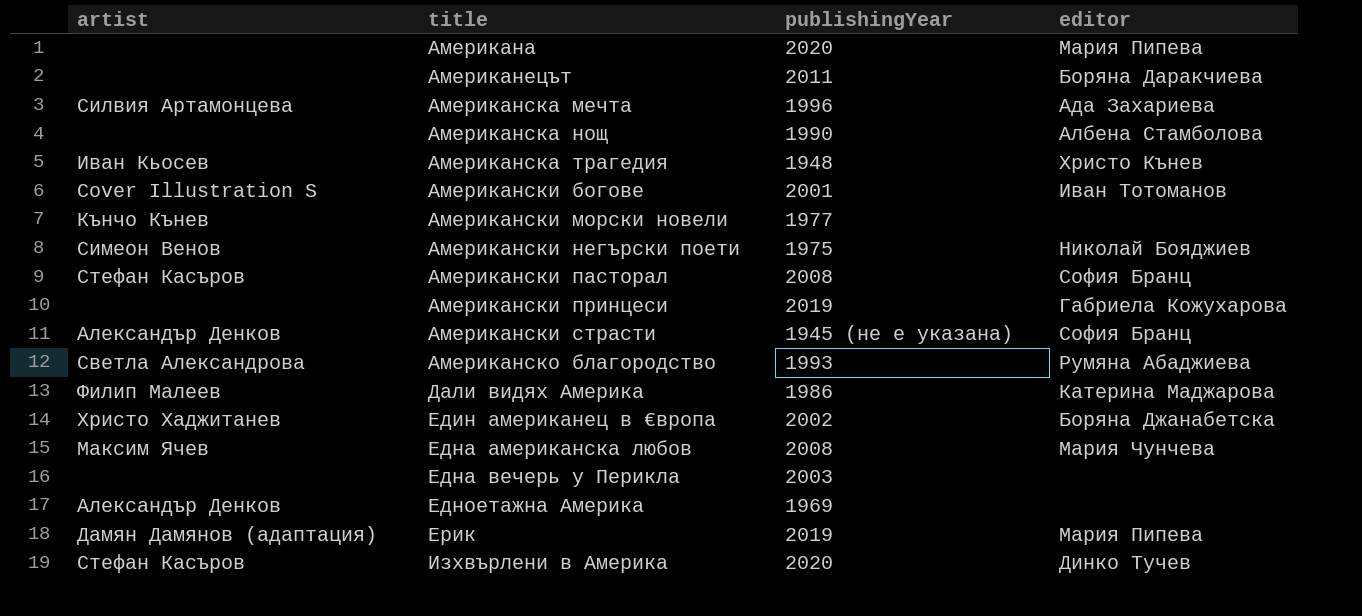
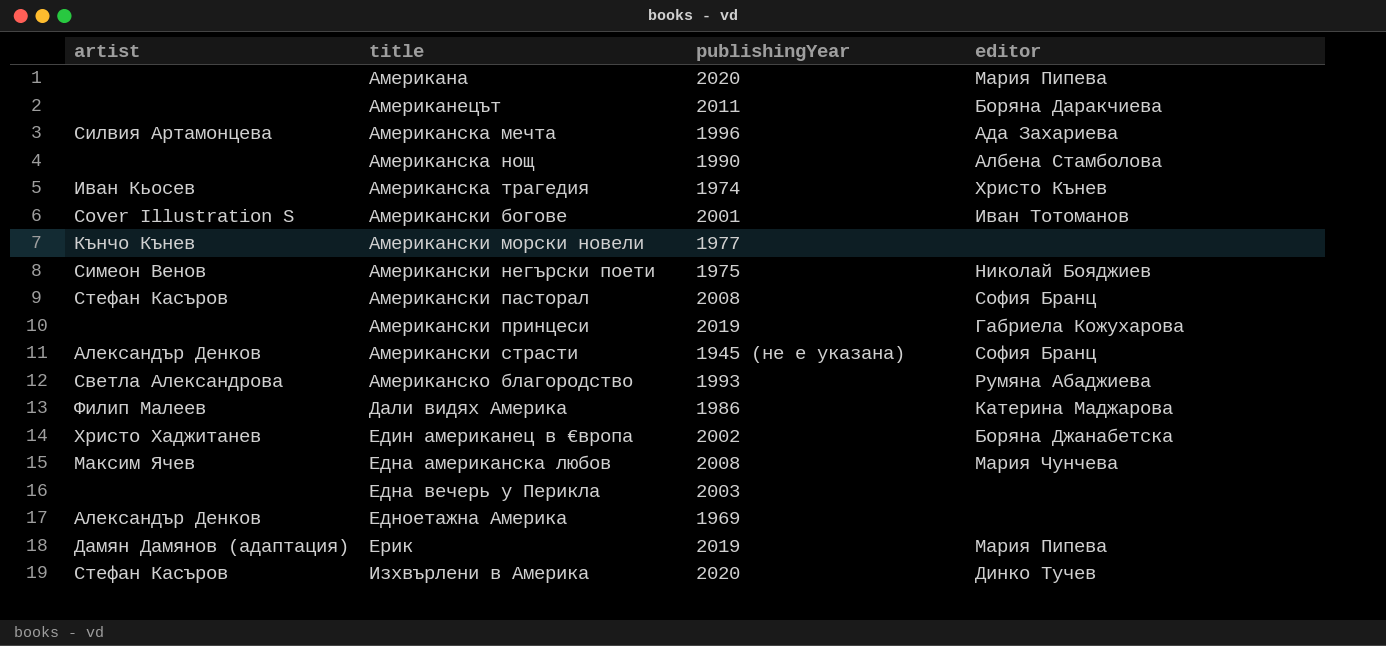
Американска трагедия | publishingYear: 1948 -> 1974

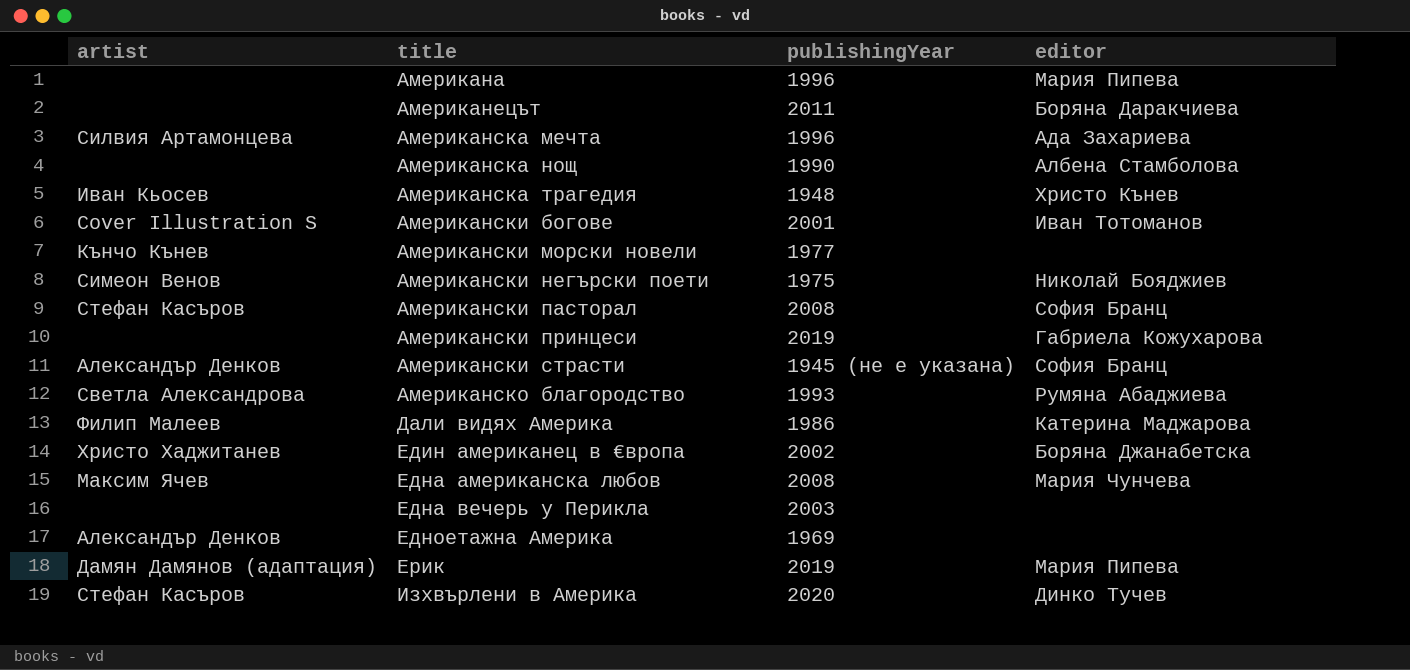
Американа | publishingYear: 2020 -> 1996
Американска трагедия | publishingYear: 1974 -> 1948

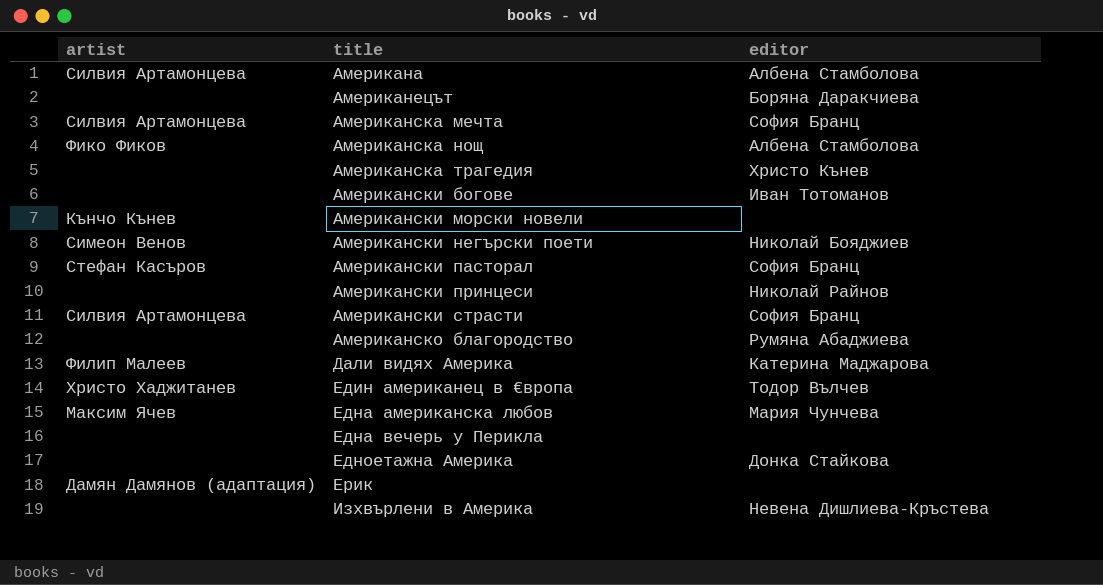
column publishingYear | position: 3 -> none
Американа | artist: none -> Силвия Артамонцева
Американа | editor: Мария Пипева -> Албена Стамболова
Американска мечта | editor: Ада Захариева -> София Бранц
Американска нощ | artist: none -> Фико Фиков
Американска трагедия | artist: Иван Кьосев -> none
Американски богове | artist: Cover Illustration S -> none
Американски принцеси | editor: Габриела Кожухарова -> Николай Райнов
Американски страсти | artist: Александър Денков -> Силвия Артамонцева
Американско благородство | artist: Светла Александрова -> none
Един американец в €вропа | editor: Боряна Джанабетска -> Тодор Вълчев
Едноетажна Америка | artist: Александър Денков -> none
Едноетажна Америка | editor: none -> Донка Стайкова
Ерик | editor: Мария Пипева -> none
Изхвърлени в Америка | artist: Стефан Касъров -> none
Изхвърлени в Америка | editor: Динко Тучев -> Невена Дишлиева-Кръстева

